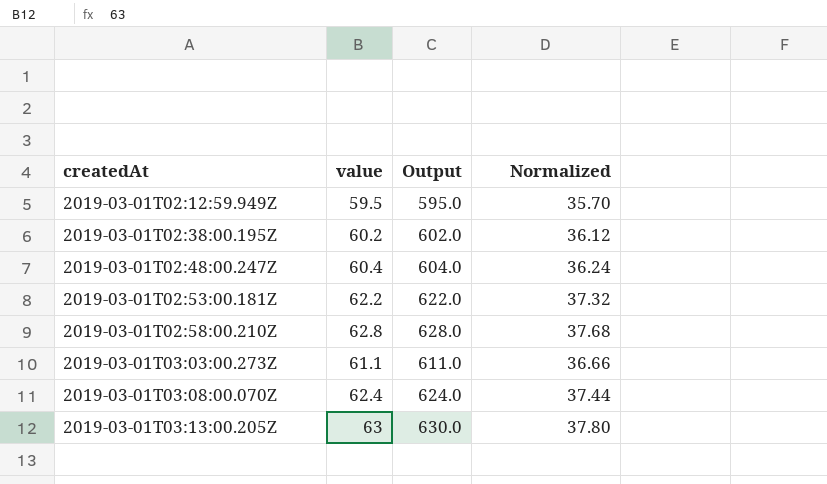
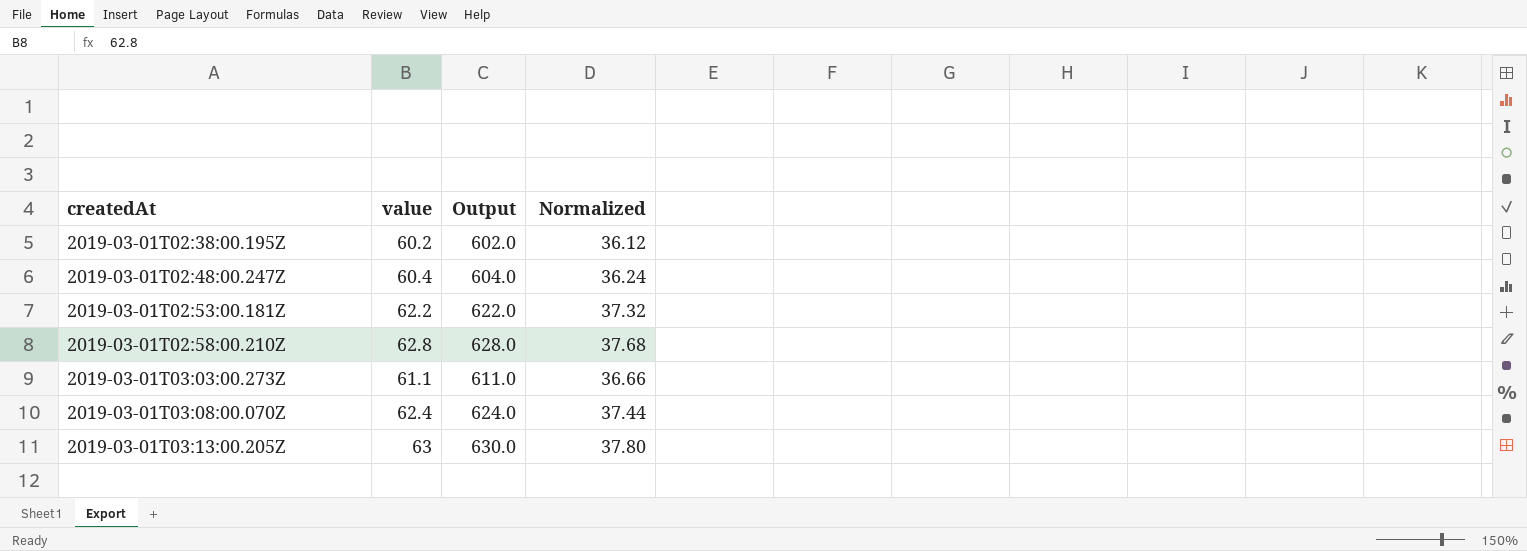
row 2019-03-01T02:12:59.949Z: 59.5 | 595.0 | 35.70 -> none

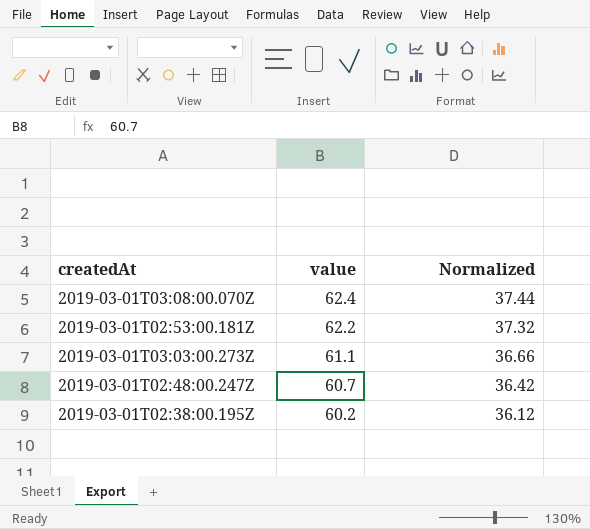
row order: createdAt ascending -> value descending
column Output | formula: [value] * 10 -> none
row 2019-03-01T02:58:00.210Z: 62.8 | 628.0 | 37.68 -> none
row 2019-03-01T03:13:00.205Z: 63 | 630.0 | 37.80 -> none
2019-03-01T02:48:00.247Z | value: 60.4 -> 60.7
2019-03-01T02:48:00.247Z | Normalized: 36.24 -> 36.42

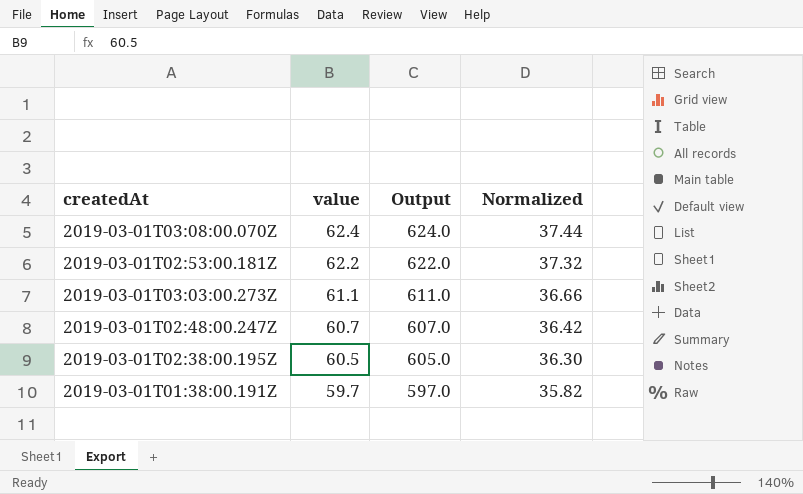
column Output | formula: none -> [value] * 10
2019-03-01T02:38:00.195Z | value: 60.2 -> 60.5
2019-03-01T02:38:00.195Z | Normalized: 36.12 -> 36.30
row 2019-03-01T01:38:00.191Z: none -> 59.7 | 597.0 | 35.82

